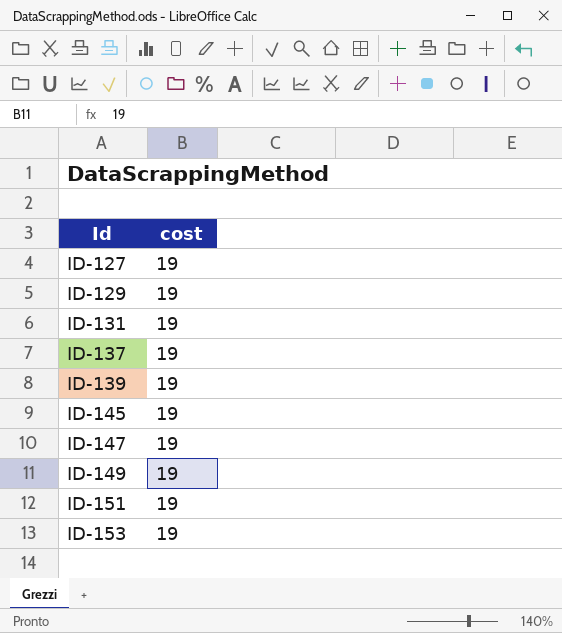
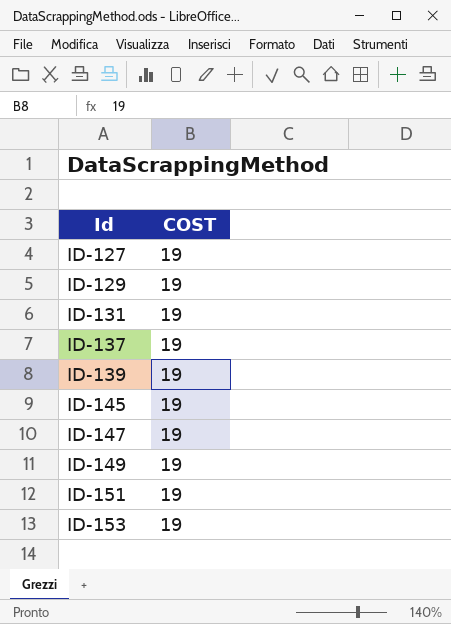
column name: cost -> COST

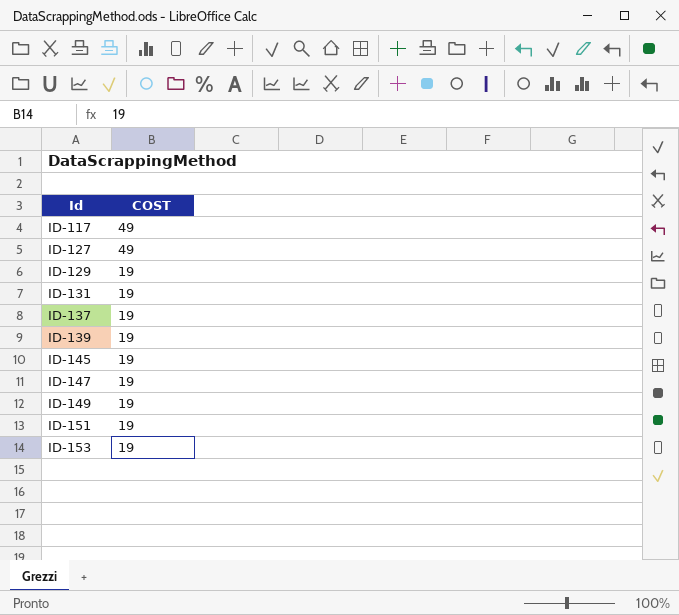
row ID-117: none -> 49
ID-127 | COST: 19 -> 49

